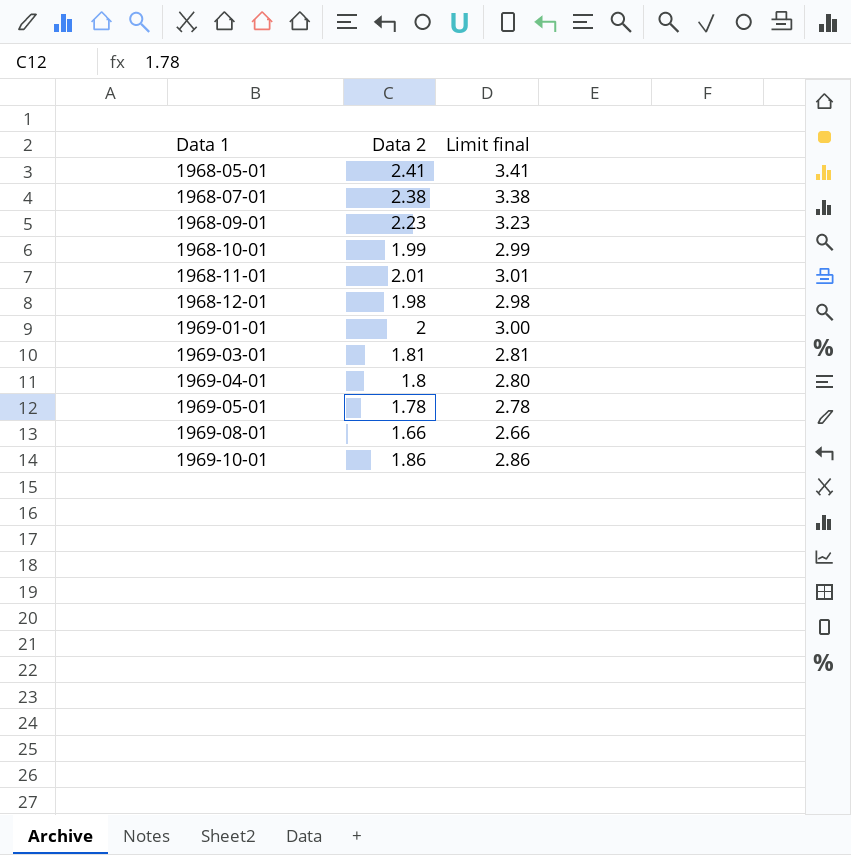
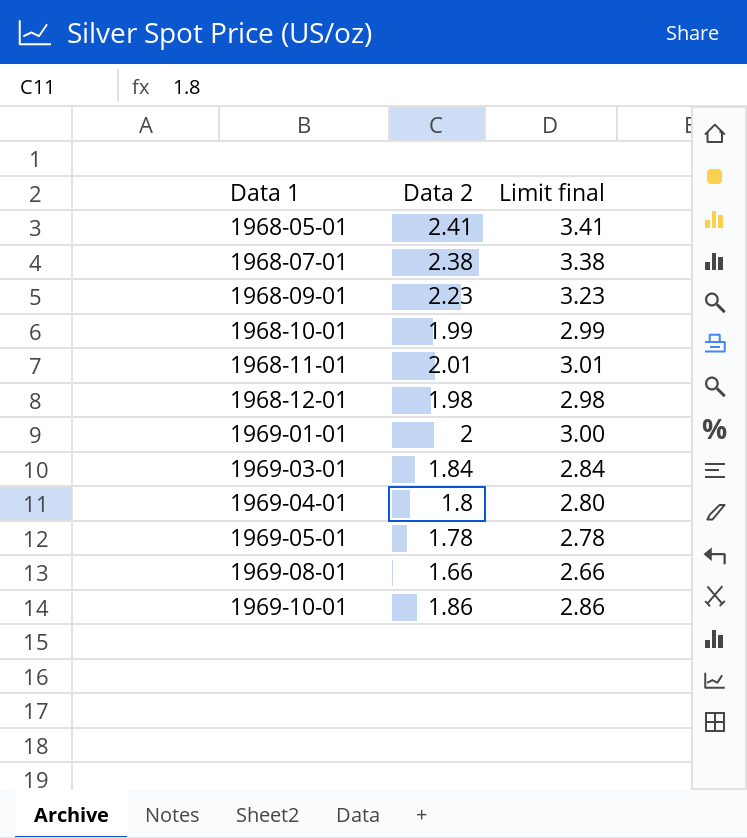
1969-03-01 | Data 2: 1.81 -> 1.84
1969-03-01 | Limit final: 2.81 -> 2.84

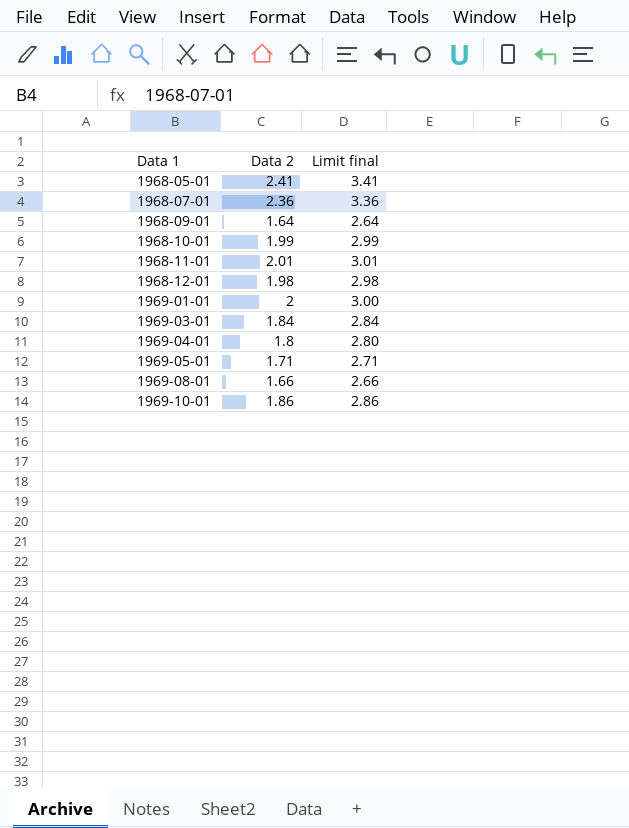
1968-07-01 | Data 2: 2.38 -> 2.36
1968-07-01 | Limit final: 3.38 -> 3.36
1968-09-01 | Data 2: 2.23 -> 1.64
1968-09-01 | Limit final: 3.23 -> 2.64
1969-05-01 | Data 2: 1.78 -> 1.71
1969-05-01 | Limit final: 2.78 -> 2.71

